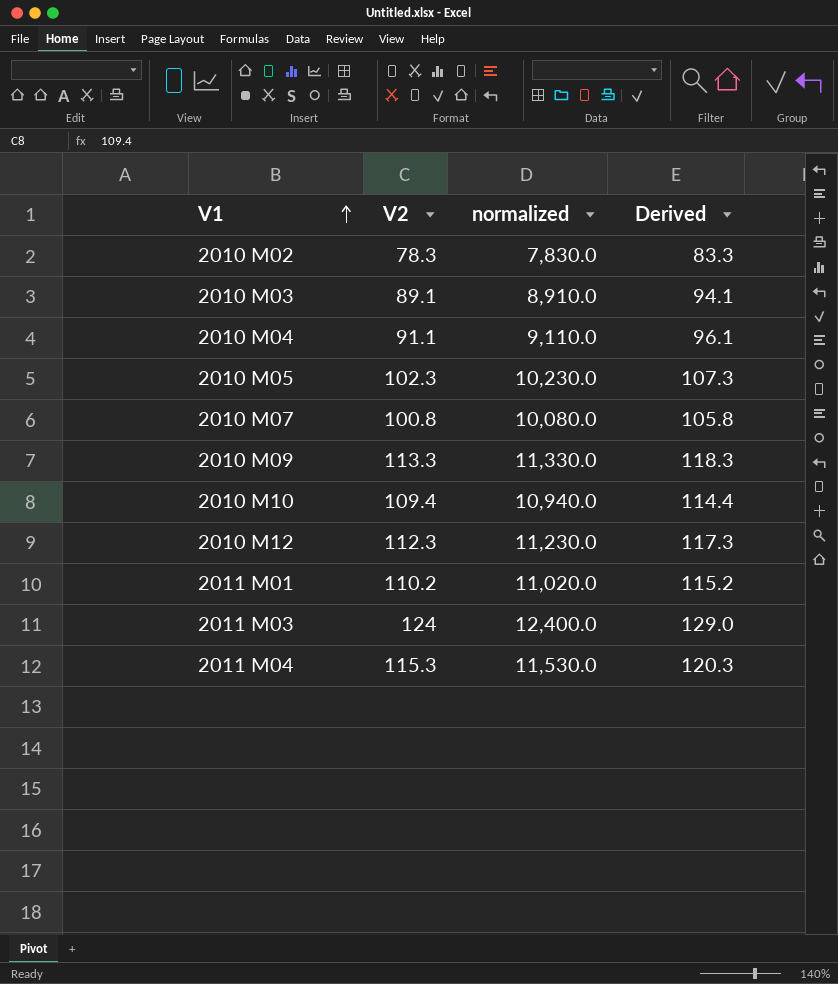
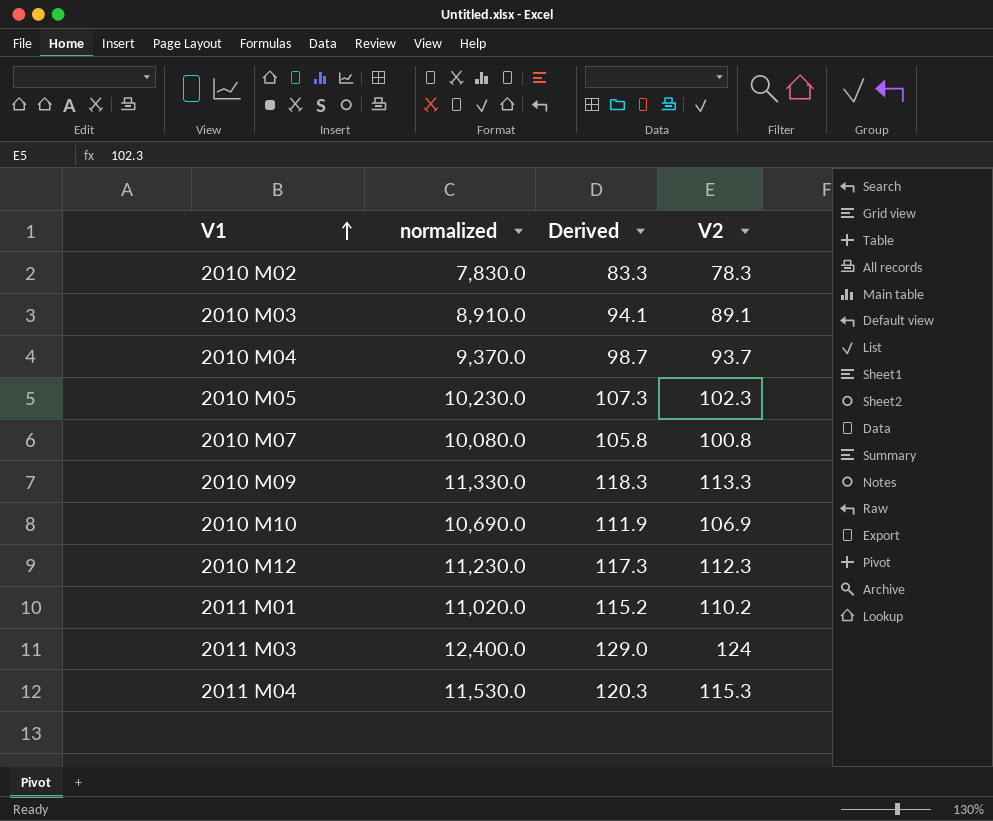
column V2 | position: 2 -> 4
2010 M04 | normalized: 9,110.0 -> 9,370.0
2010 M04 | Derived: 96.1 -> 98.7
2010 M04 | V2: 91.1 -> 93.7
2010 M10 | normalized: 10,940.0 -> 10,690.0
2010 M10 | Derived: 114.4 -> 111.9
2010 M10 | V2: 109.4 -> 106.9

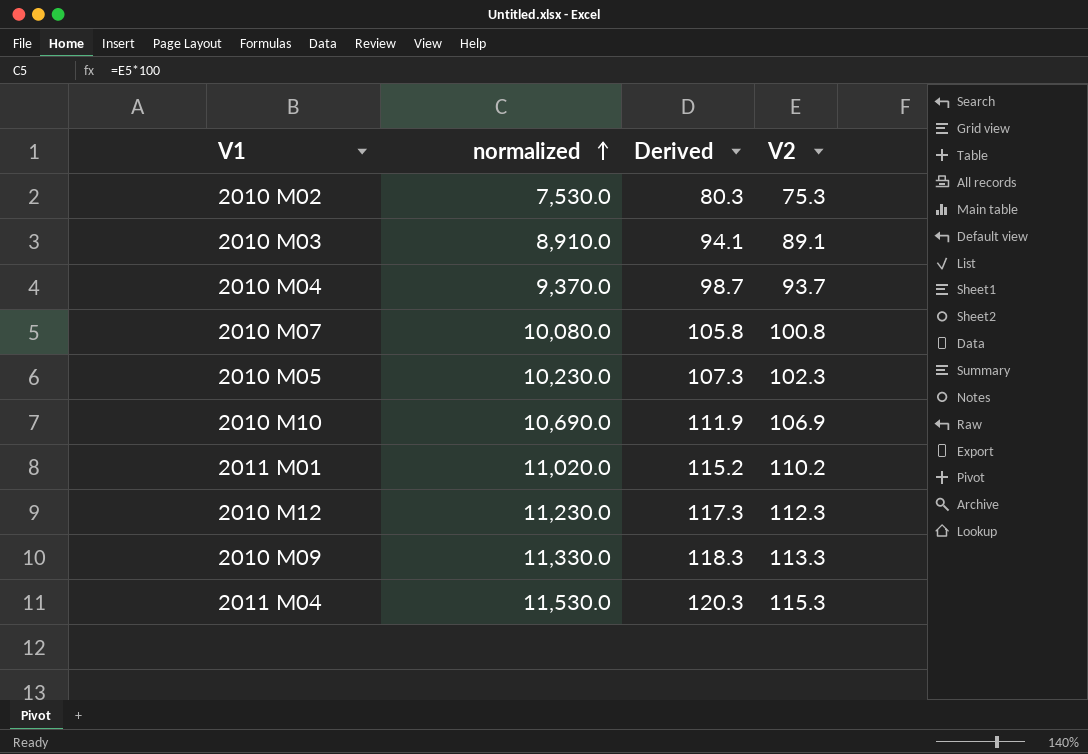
row order: V1 ascending -> normalized ascending
row 2011 M03: 12,400.0 | 129.0 | 124 -> none
2010 M02 | normalized: 7,830.0 -> 7,530.0
2010 M02 | Derived: 83.3 -> 80.3
2010 M02 | V2: 78.3 -> 75.3

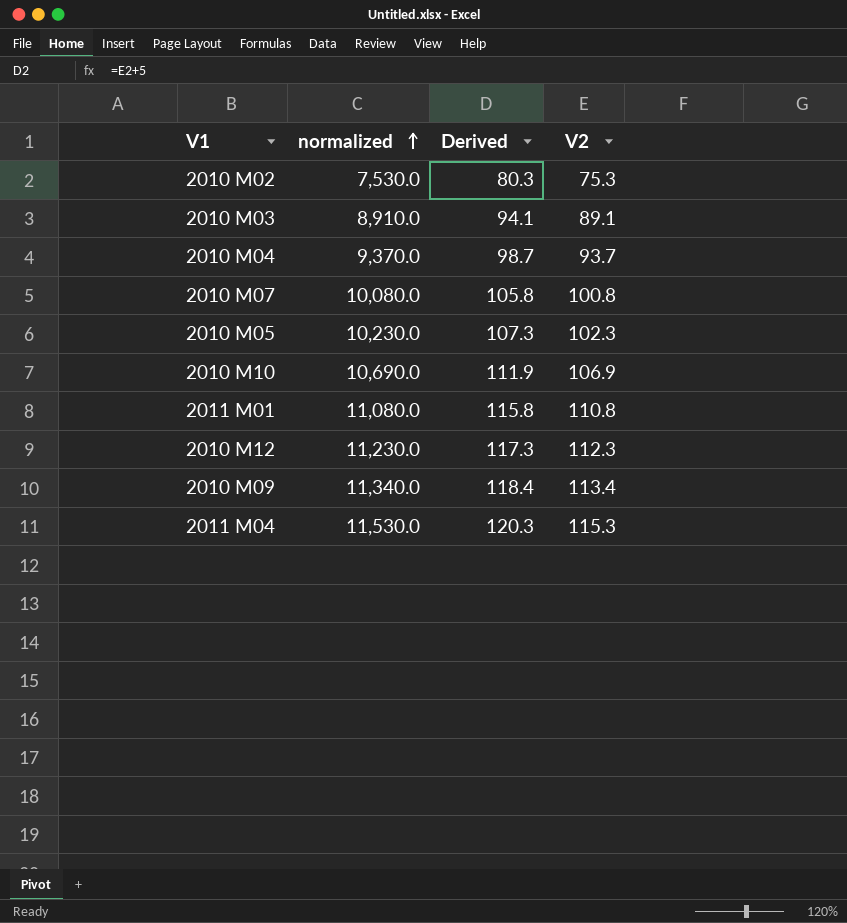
2011 M01 | normalized: 11,020.0 -> 11,080.0
2011 M01 | Derived: 115.2 -> 115.8
2011 M01 | V2: 110.2 -> 110.8
2010 M09 | normalized: 11,330.0 -> 11,340.0
2010 M09 | Derived: 118.3 -> 118.4
2010 M09 | V2: 113.3 -> 113.4

